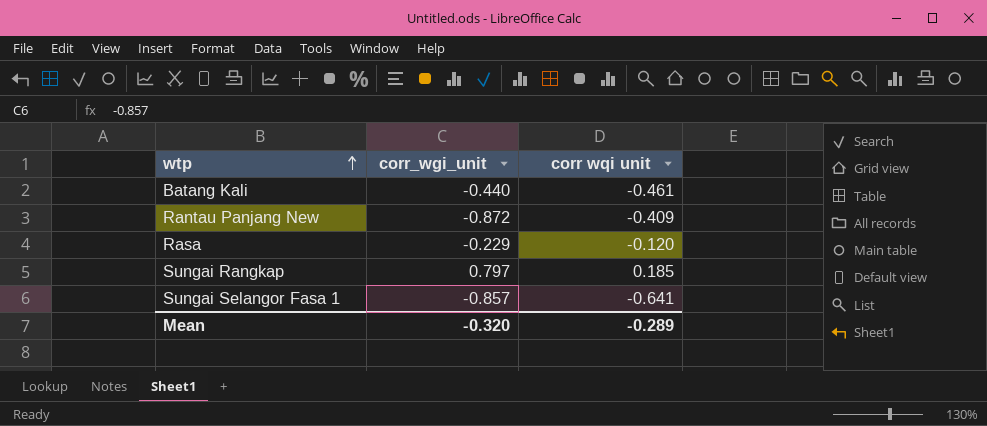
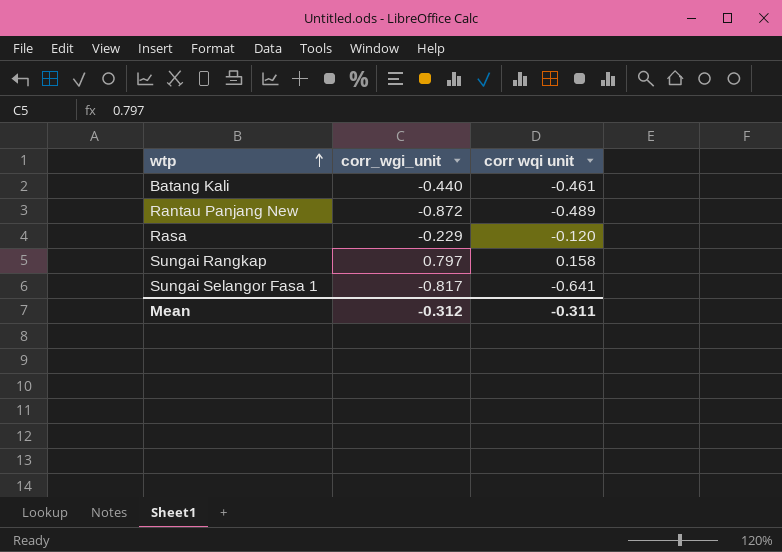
Rantau Panjang New | corr wqi unit: -0.409 -> -0.489
Sungai Rangkap | corr wqi unit: 0.185 -> 0.158
Sungai Selangor Fasa 1 | corr_wgi_unit: -0.857 -> -0.817
Mean | corr_wgi_unit: -0.320 -> -0.312
Mean | corr wqi unit: -0.289 -> -0.311

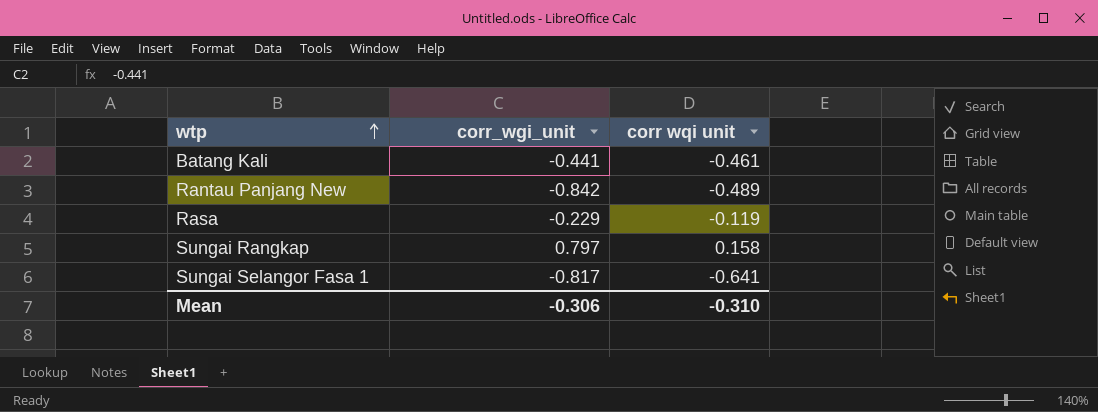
Batang Kali | corr_wgi_unit: -0.440 -> -0.441
Rantau Panjang New | corr_wgi_unit: -0.872 -> -0.842
Rasa | corr wqi unit: -0.120 -> -0.119
Mean | corr_wgi_unit: -0.312 -> -0.306
Mean | corr wqi unit: -0.311 -> -0.310

